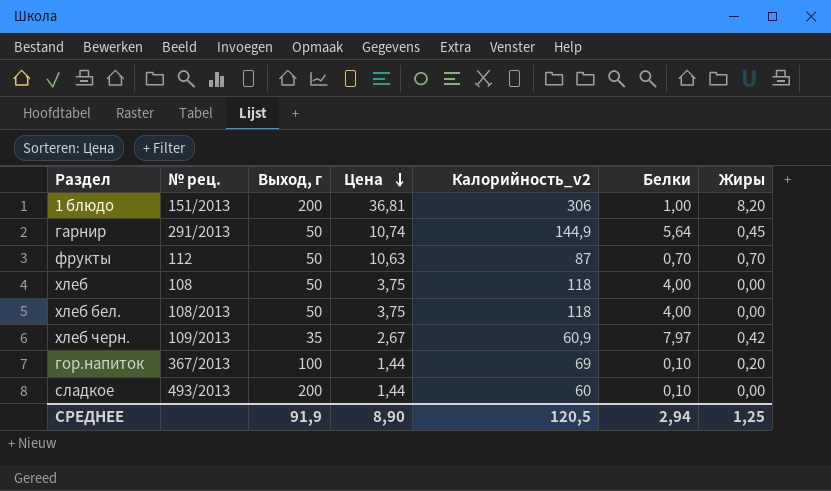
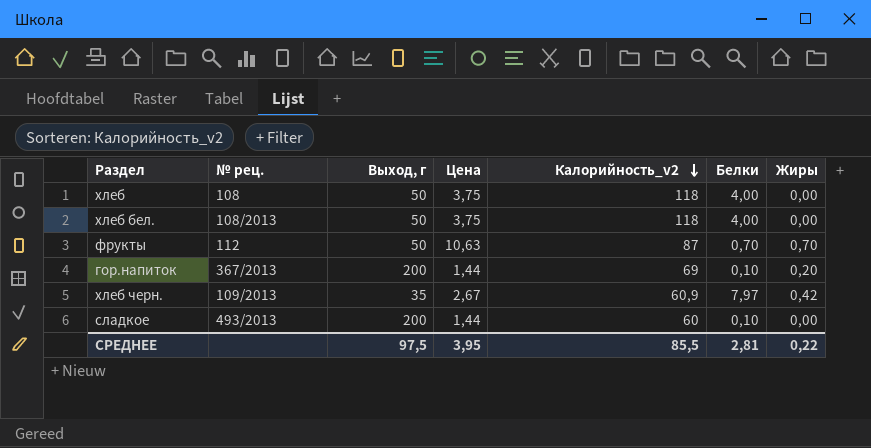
row order: Цена descending -> Калорийность_v2 descending
row 1 блюдо: 151/2013 | 200 | 36,81 | 306 | 1,00 | 8,20 -> none
row гарнир: 291/2013 | 50 | 10,74 | 144,9 | 5,64 | 0,45 -> none
гор.напиток | Выход, г: 100 -> 200
СРЕДНЕЕ | Выход, г: 91,9 -> 97,5
СРЕДНЕЕ | Цена: 8,90 -> 3,95
СРЕДНЕЕ | Калорийность_v2: 120,5 -> 85,5
СРЕДНЕЕ | Белки: 2,94 -> 2,81
СРЕДНЕЕ | Жиры: 1,25 -> 0,22

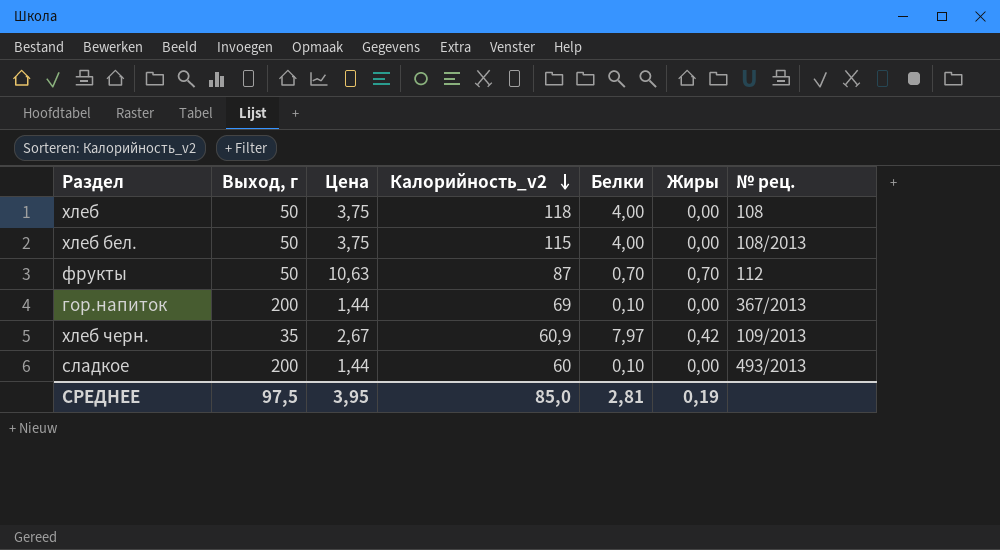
column № рец. | position: 2 -> 7
хлеб бел. | Калорийность_v2: 118 -> 115
гор.напиток | Жиры: 0,20 -> 0,00
СРЕДНЕЕ | Калорийность_v2: 85,5 -> 85,0
СРЕДНЕЕ | Жиры: 0,22 -> 0,19

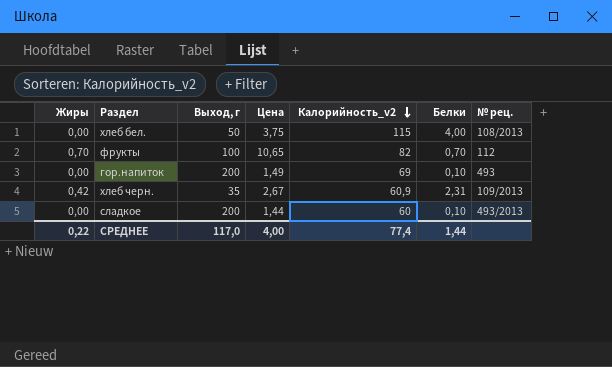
column Жиры | position: 6 -> 1
row хлеб: 50 | 3,75 | 118 | 4,00 | 0,00 | 108 -> none
фрукты | Выход, г: 50 -> 100
фрукты | Цена: 10,63 -> 10,65
фрукты | Калорийность_v2: 87 -> 82
гор.напиток | Цена: 1,44 -> 1,49
гор.напиток | № рец.: 367/2013 -> 493
хлеб черн. | Белки: 7,97 -> 2,31
СРЕДНЕЕ | Жиры: 0,19 -> 0,22
СРЕДНЕЕ | Выход, г: 97,5 -> 117,0
СРЕДНЕЕ | Цена: 3,95 -> 4,00
СРЕДНЕЕ | Калорийность_v2: 85,0 -> 77,4
СРЕДНЕЕ | Белки: 2,81 -> 1,44

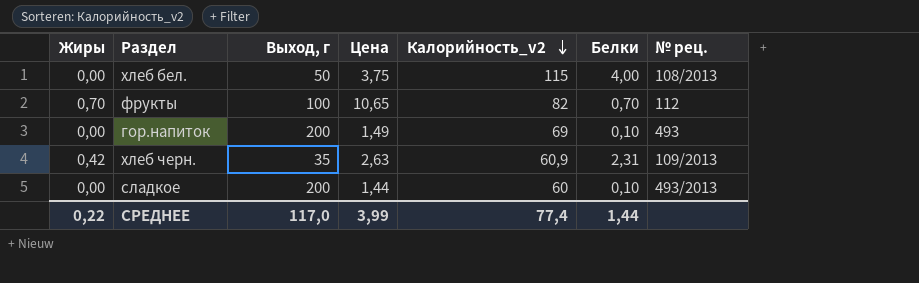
хлеб черн. | Цена: 2,67 -> 2,63
СРЕДНЕЕ | Цена: 4,00 -> 3,99

